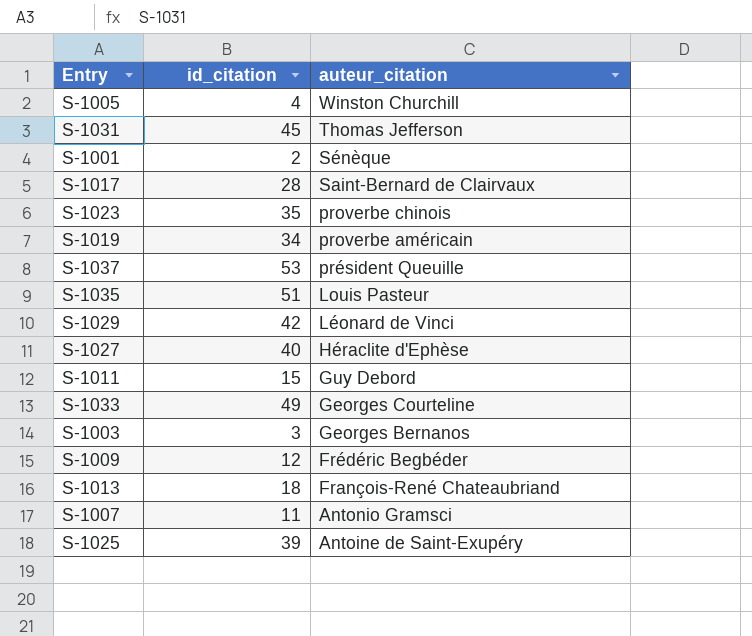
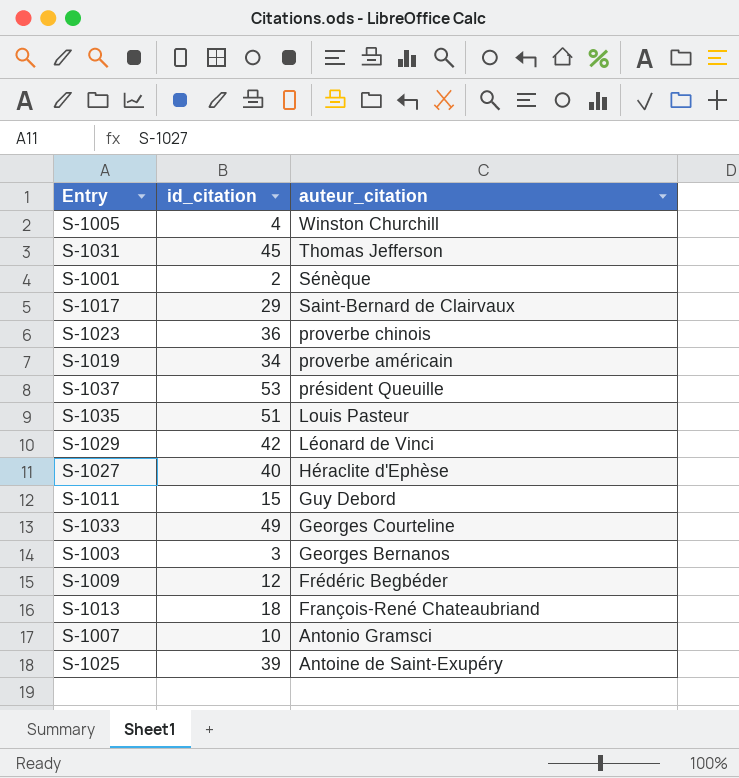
S-1017 | id_citation: 28 -> 29
S-1023 | id_citation: 35 -> 36
S-1007 | id_citation: 11 -> 10

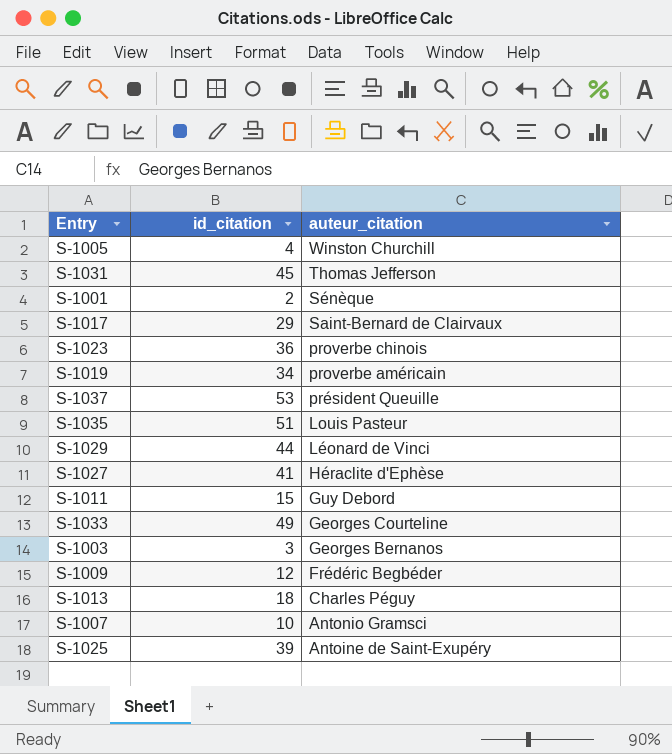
S-1029 | id_citation: 42 -> 44
S-1027 | id_citation: 40 -> 41
S-1013 | auteur_citation: François-René Chateaubriand -> Charles Péguy

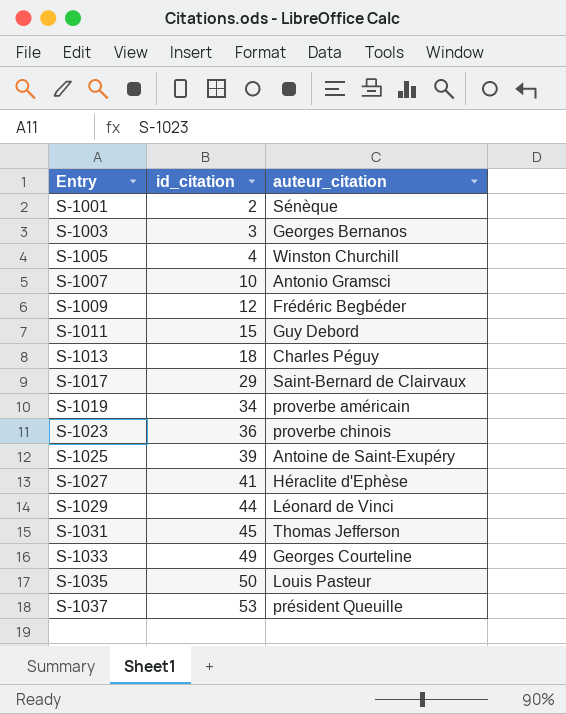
row order: auteur_citation descending -> Entry ascending
S-1035 | id_citation: 51 -> 50

